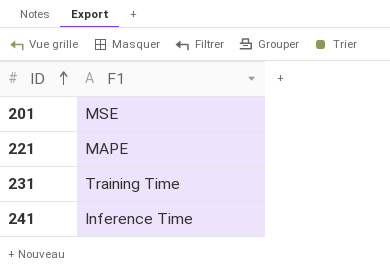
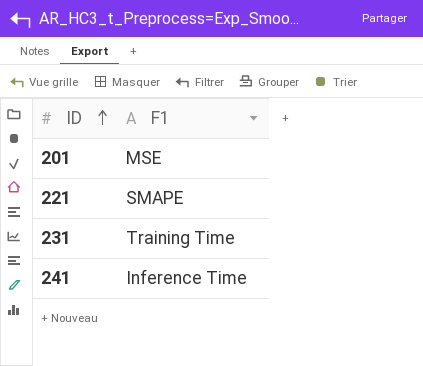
221 | F1: MAPE -> SMAPE

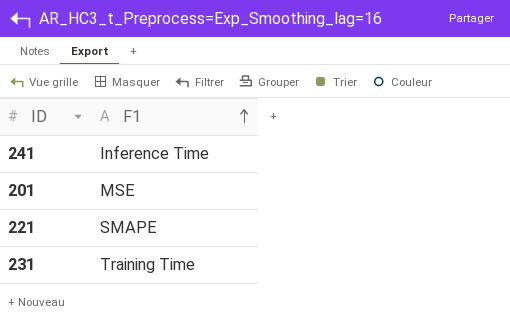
row order: ID ascending -> F1 ascending

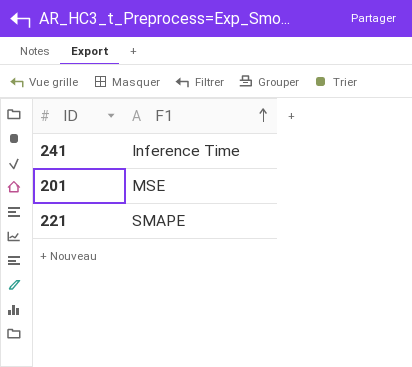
row 231: Training Time -> none

